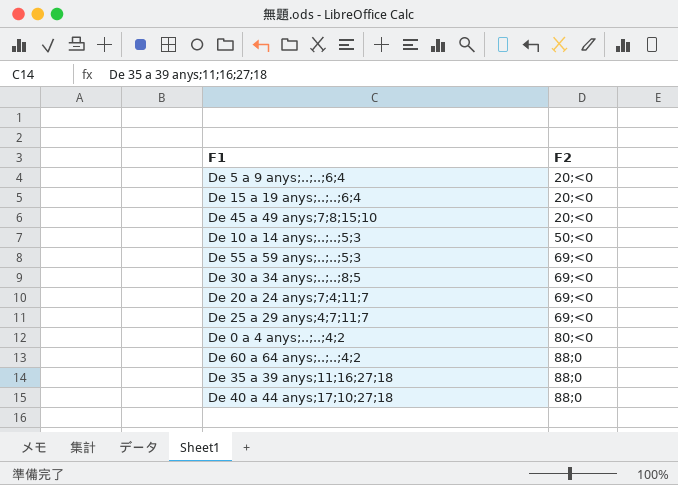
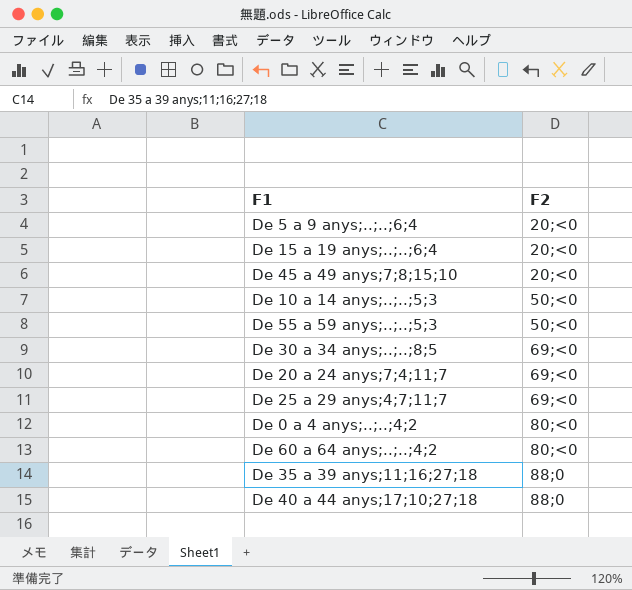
De 55 a 59 anys;..;..;5;3 | F2: 69;<0 -> 50;<0
De 60 a 64 anys;..;..;4;2 | F2: 88;0 -> 80;<0

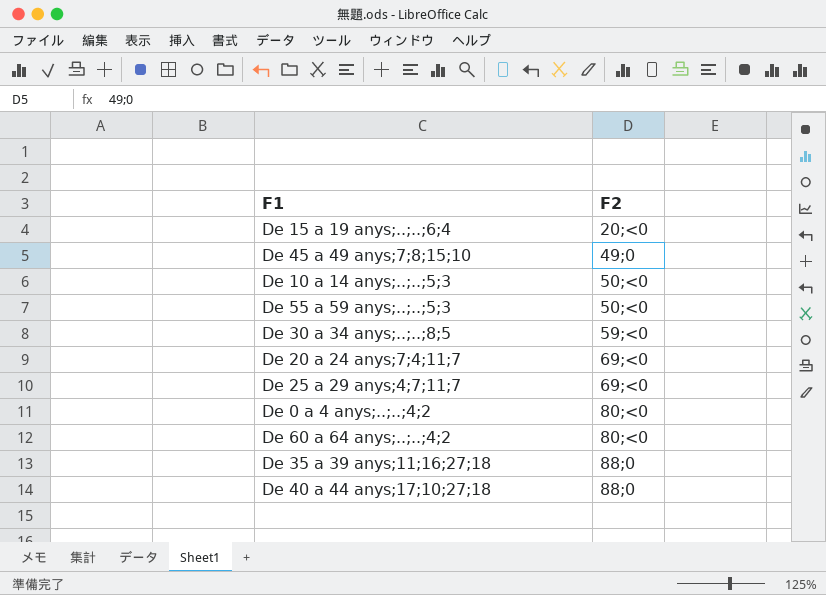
row De 5 a 9 anys;..;..;6;4: 20;<0 -> none
De 45 a 49 anys;7;8;15;10 | F2: 20;<0 -> 49;0
De 30 a 34 anys;..;..;8;5 | F2: 69;<0 -> 59;<0

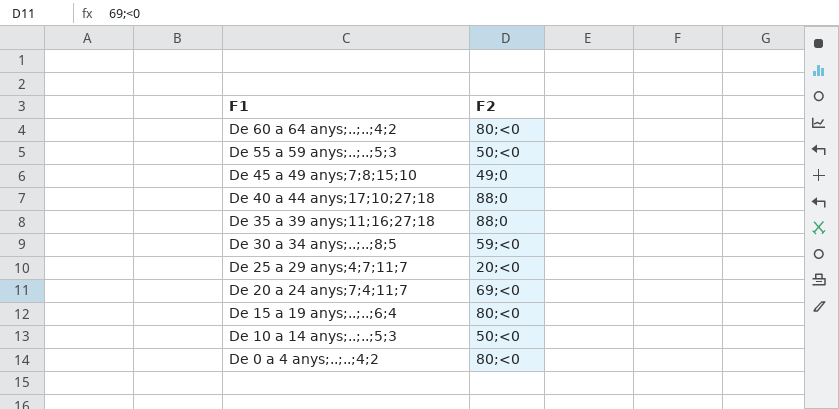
row order: F2 ascending -> F1 descending
De 25 a 29 anys;4;7;11;7 | F2: 69;<0 -> 20;<0
De 15 a 19 anys;..;..;6;4 | F2: 20;<0 -> 80;<0

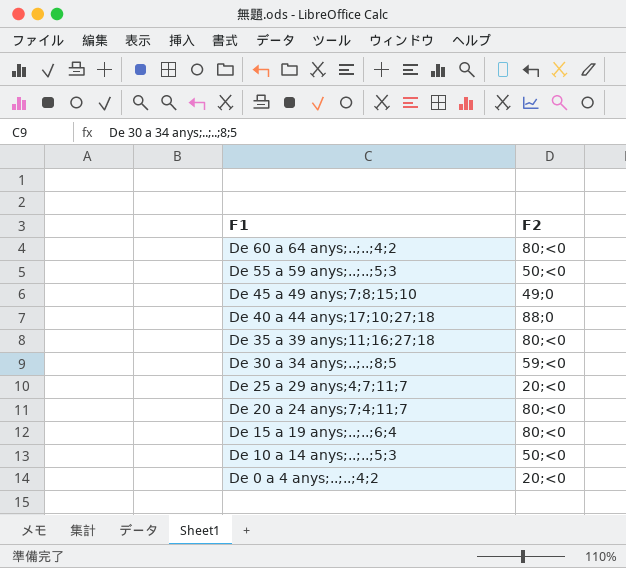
De 35 a 39 anys;11;16;27;18 | F2: 88;0 -> 80;<0
De 20 a 24 anys;7;4;11;7 | F2: 69;<0 -> 80;<0
De 0 a 4 anys;..;..;4;2 | F2: 80;<0 -> 20;<0

